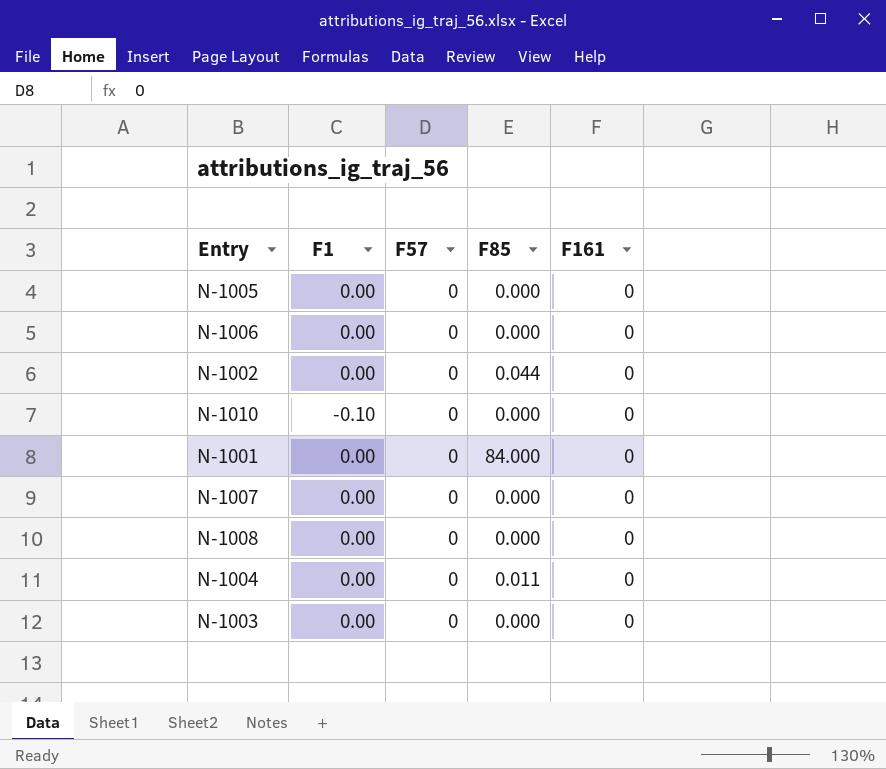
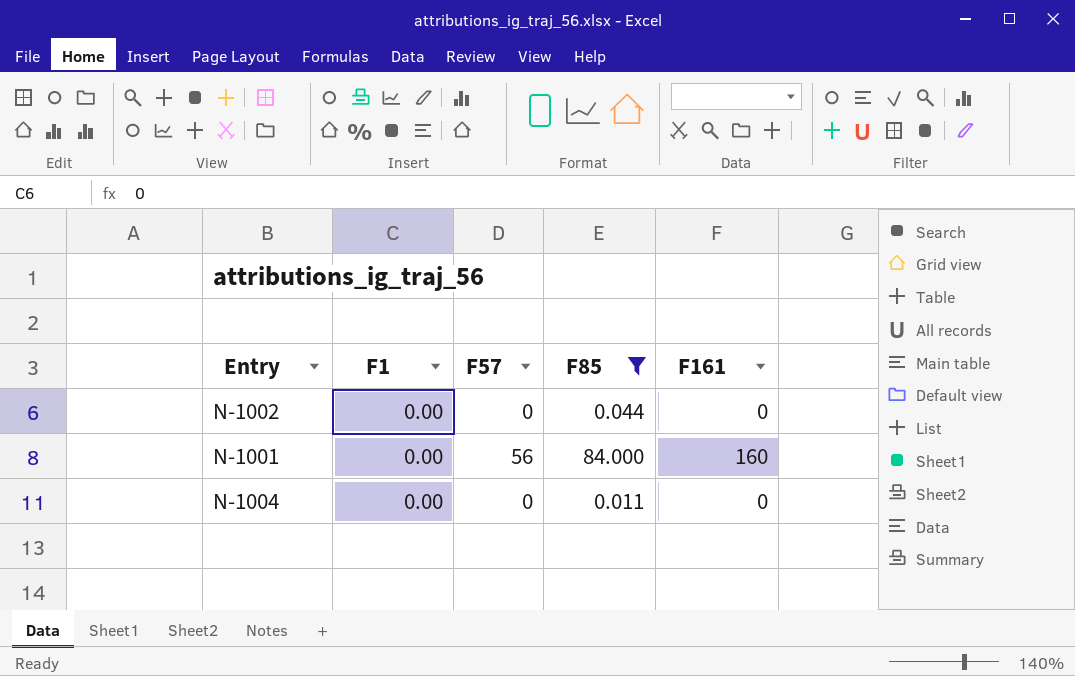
filter: none -> F85 != 0.000
N-1001 | F57: 0 -> 56
N-1001 | F161: 0 -> 160

